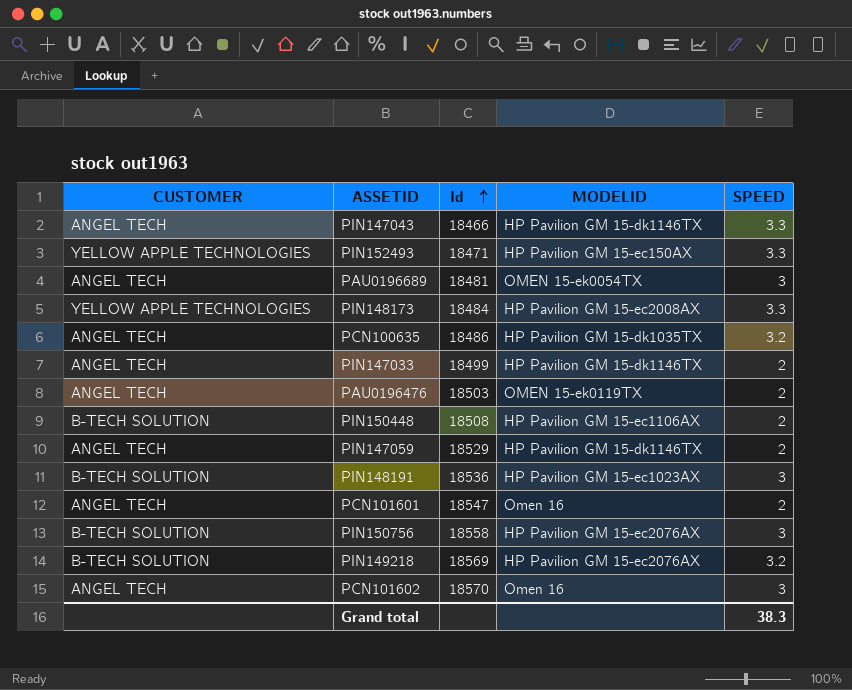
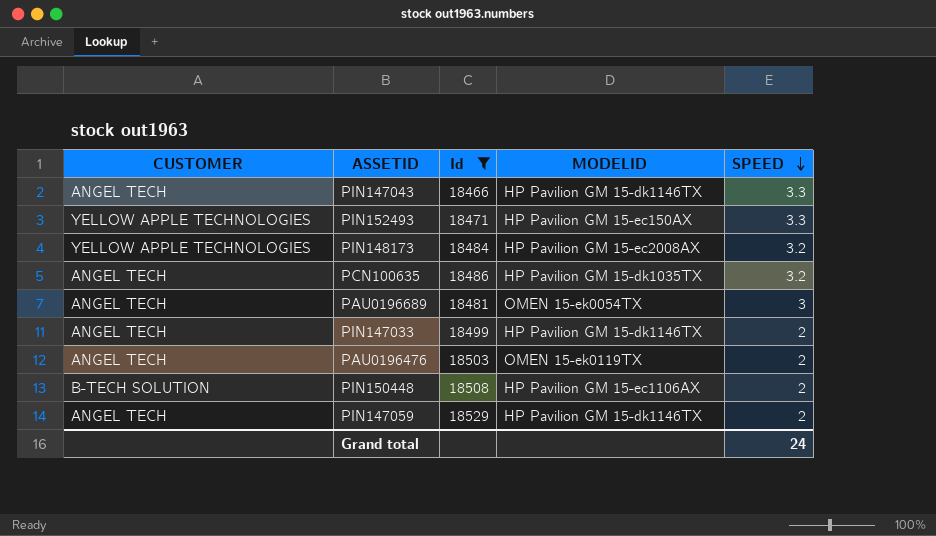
filter: none -> Id <= 18529
row order: Id ascending -> SPEED descending
PIN148173 | SPEED: 3.3 -> 3.2
Grand total | SPEED: 38.3 -> 24

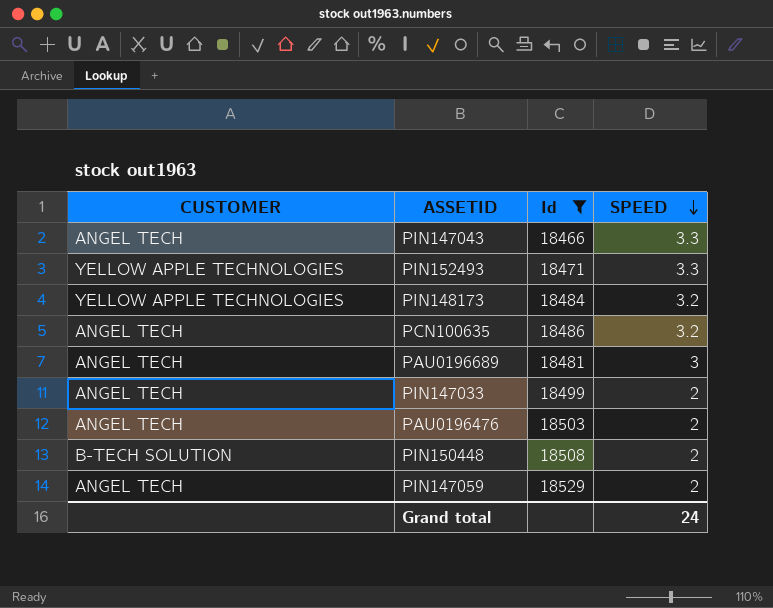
column MODELID | position: 4 -> none

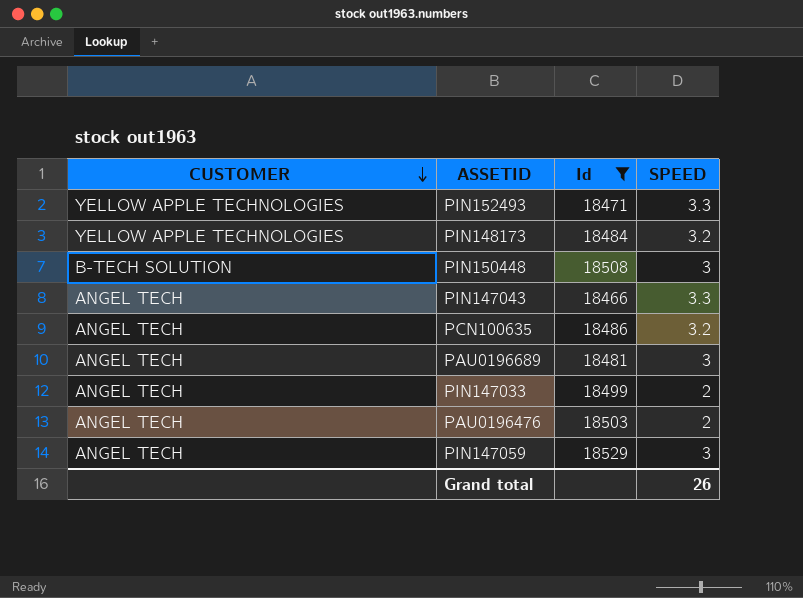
row order: SPEED descending -> CUSTOMER descending
PIN150448 | SPEED: 2 -> 3
PIN147059 | SPEED: 2 -> 3
Grand total | SPEED: 24 -> 26

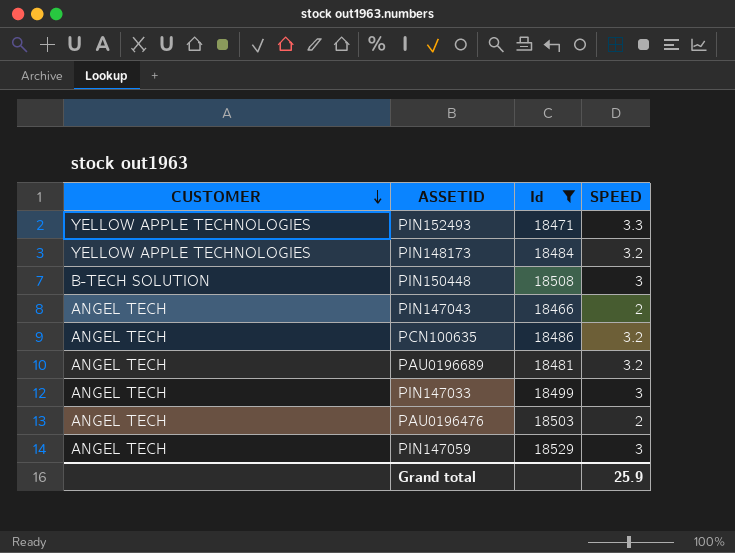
PIN147043 | SPEED: 3.3 -> 2
PAU0196689 | SPEED: 3 -> 3.2
PIN147033 | SPEED: 2 -> 3
Grand total | SPEED: 26 -> 25.9

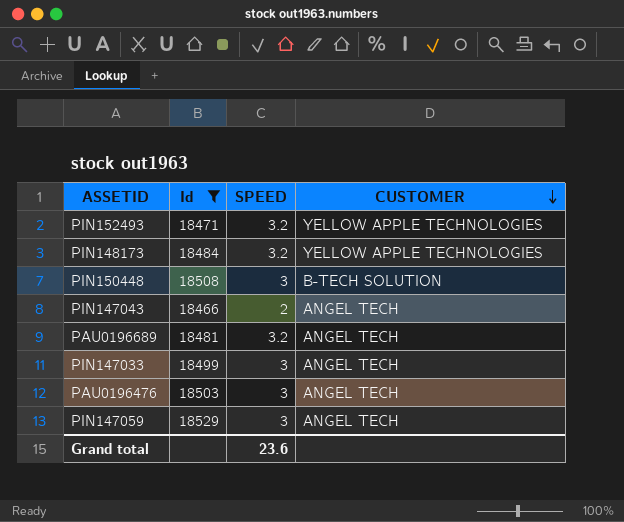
column CUSTOMER | position: 1 -> 4
row PCN100635: ANGEL TECH | 18486 | 3.2 -> none
PIN152493 | SPEED: 3.3 -> 3.2
PAU0196476 | SPEED: 2 -> 3
Grand total | SPEED: 25.9 -> 23.6

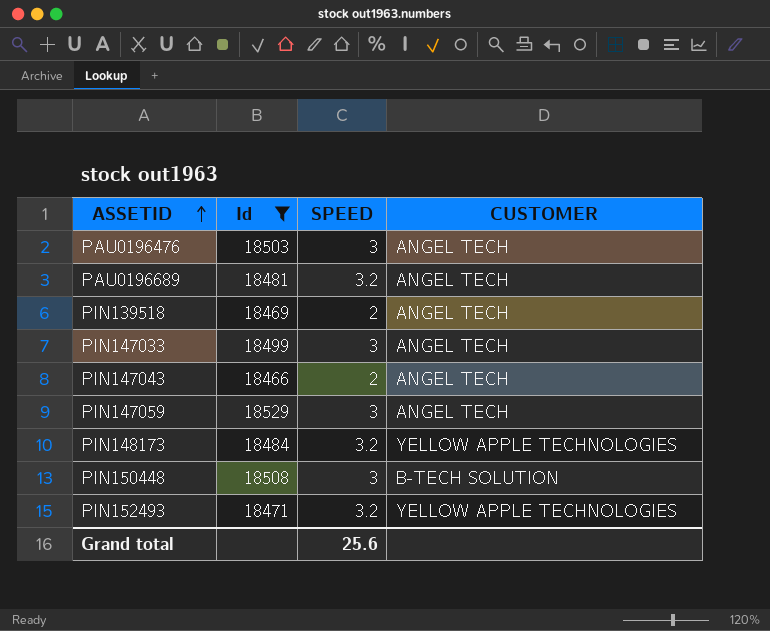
row order: CUSTOMER descending -> ASSETID ascending
row PIN139518: none -> 18469 | 2 | ANGEL TECH
Grand total | SPEED: 23.6 -> 25.6

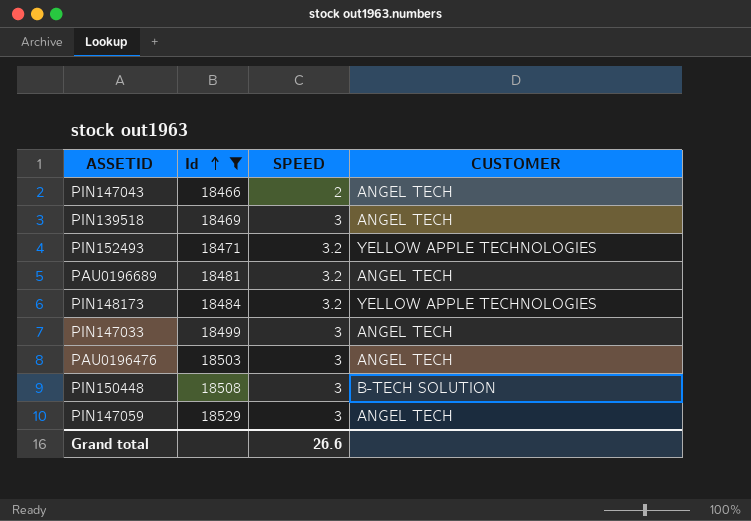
row order: ASSETID ascending -> Id ascending
PIN139518 | SPEED: 2 -> 3
Grand total | SPEED: 25.6 -> 26.6

